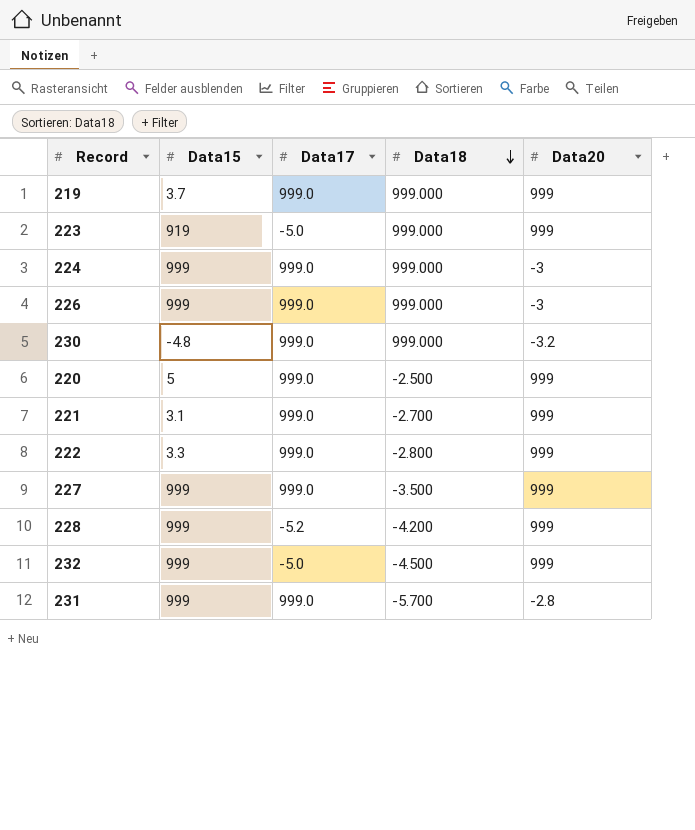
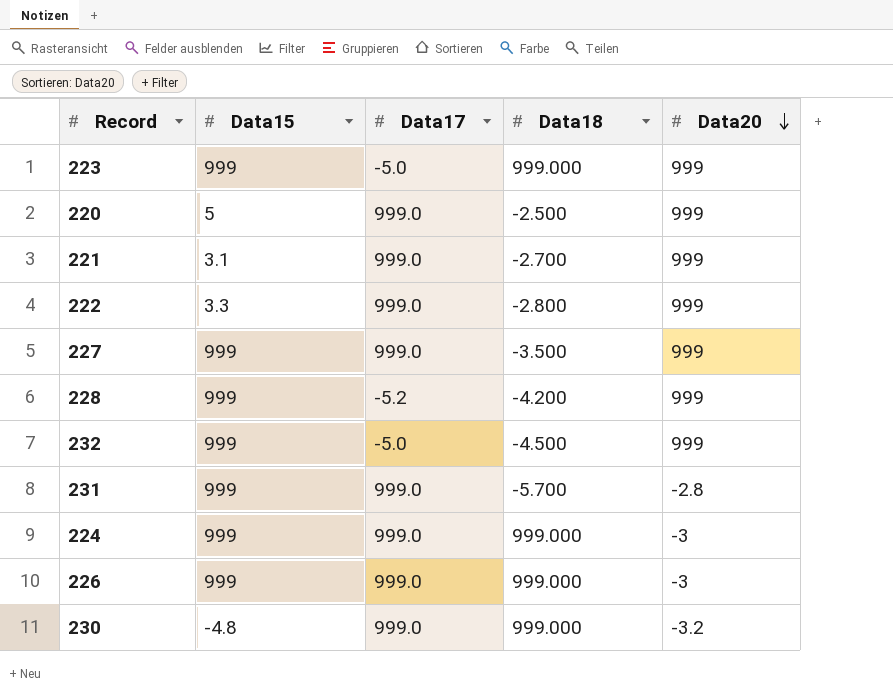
row order: Data18 descending -> Data20 descending
row 219: 3.7 | 999.0 | 999.000 | 999 -> none
223 | Data15: 919 -> 999

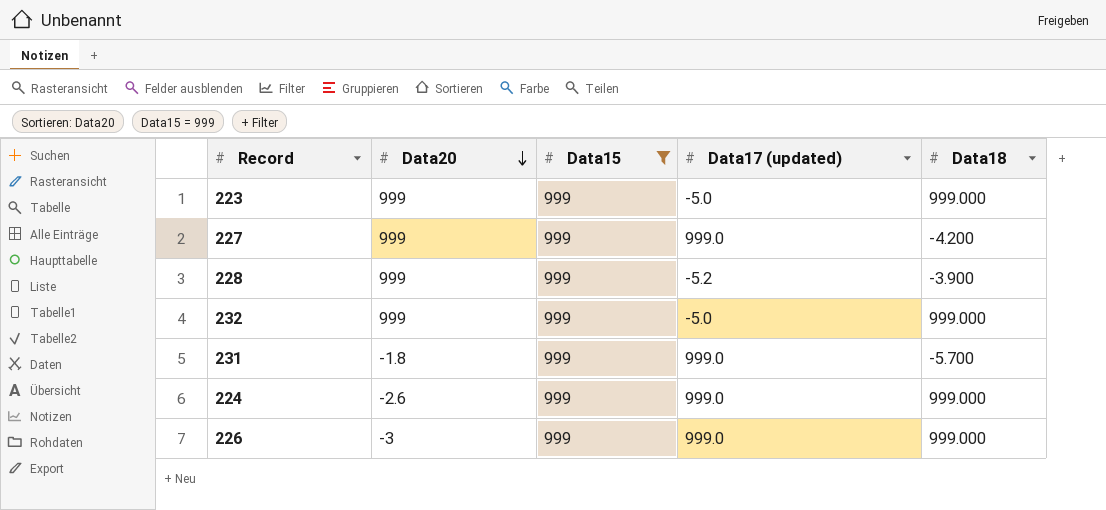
filter: none -> Data15 = 999
column Data20 | position: 5 -> 2
column name: Data17 -> Data17 (updated)
227 | Data18: -3.500 -> -4.200
228 | Data18: -4.200 -> -3.900
232 | Data18: -4.500 -> 999.000
231 | Data20: -2.8 -> -1.8
224 | Data20: -3 -> -2.6

